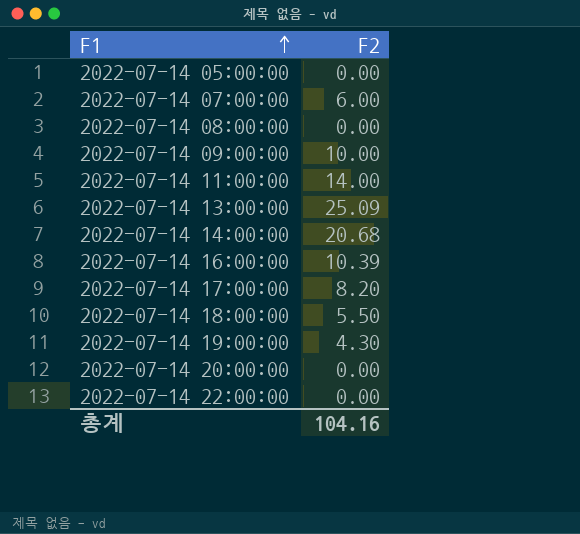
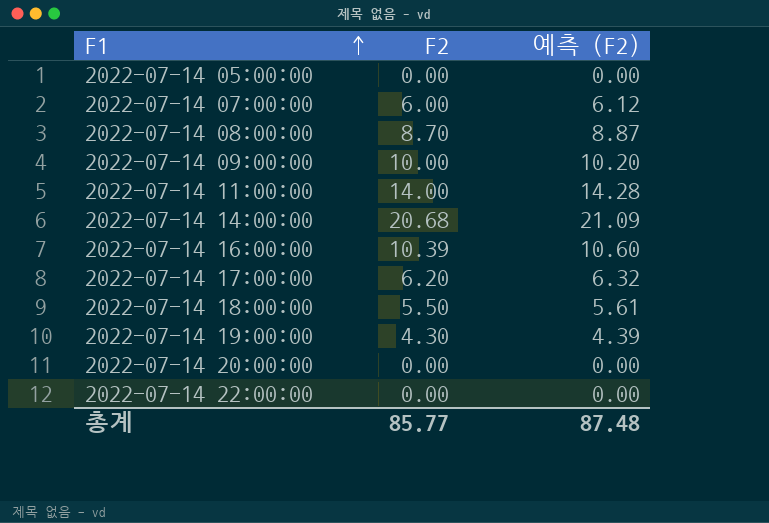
column 예측 (F2) | formula: none -> [F2] * 1.02
row 2022-07-14 13:00:00: 25.09 -> none
2022-07-14 08:00:00 | F2: 0.00 -> 8.70
2022-07-14 17:00:00 | F2: 8.20 -> 6.20
총계 | F2: 104.16 -> 85.77

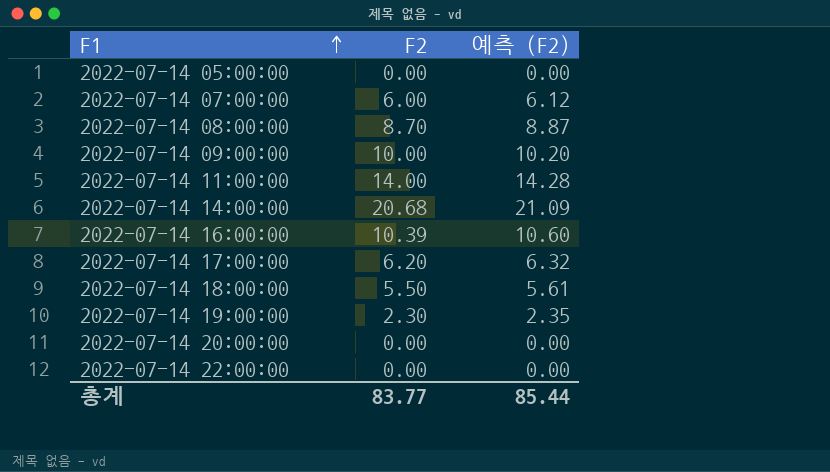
2022-07-14 19:00:00 | F2: 4.30 -> 2.30
2022-07-14 19:00:00 | 예측 (F2): 4.39 -> 2.35
총계 | F2: 85.77 -> 83.77
총계 | 예측 (F2): 87.48 -> 85.44

